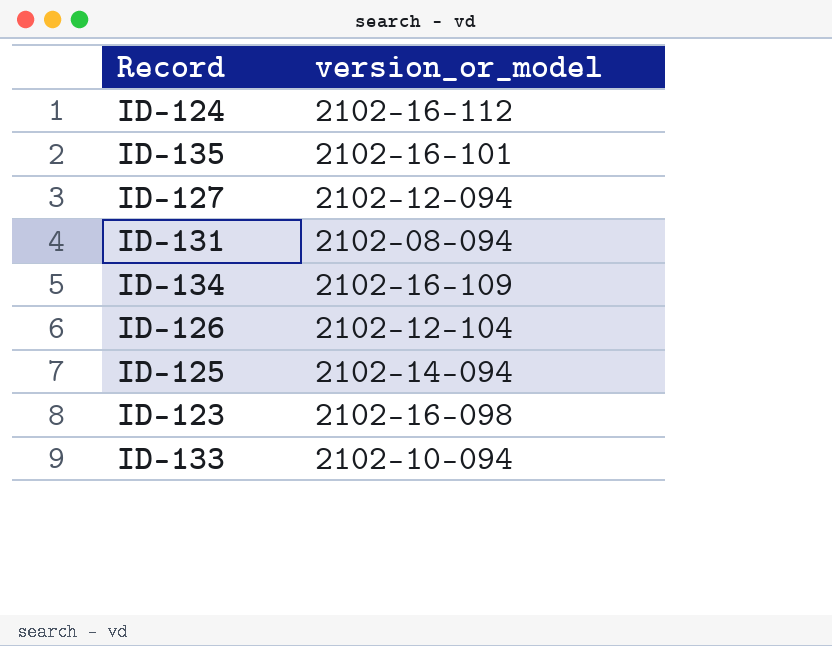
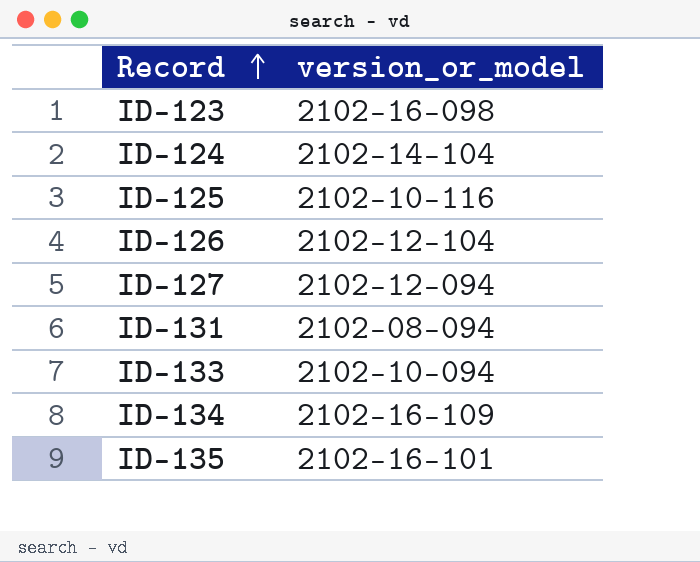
row order: none -> Record ascending
ID-124 | version_or_model: 2102-16-112 -> 2102-14-104
ID-125 | version_or_model: 2102-14-094 -> 2102-10-116

